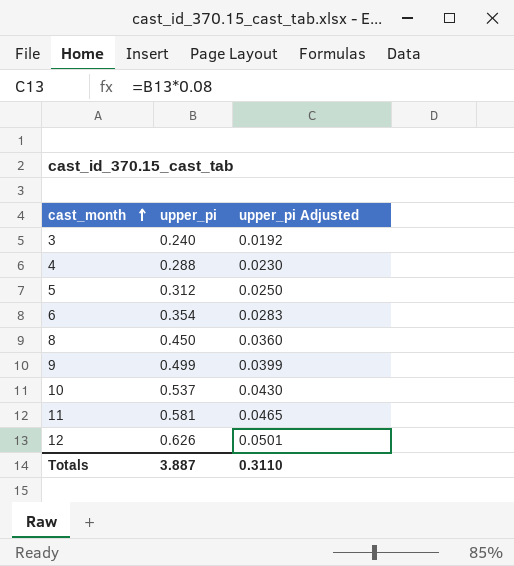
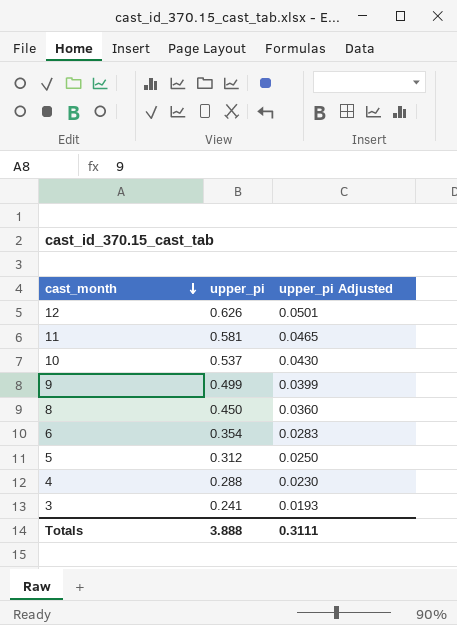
row order: cast_month ascending -> cast_month descending
3 | upper_pi: 0.240 -> 0.241
3 | upper_pi Adjusted: 0.0192 -> 0.0193
Totals | upper_pi: 3.887 -> 3.888
Totals | upper_pi Adjusted: 0.3110 -> 0.3111

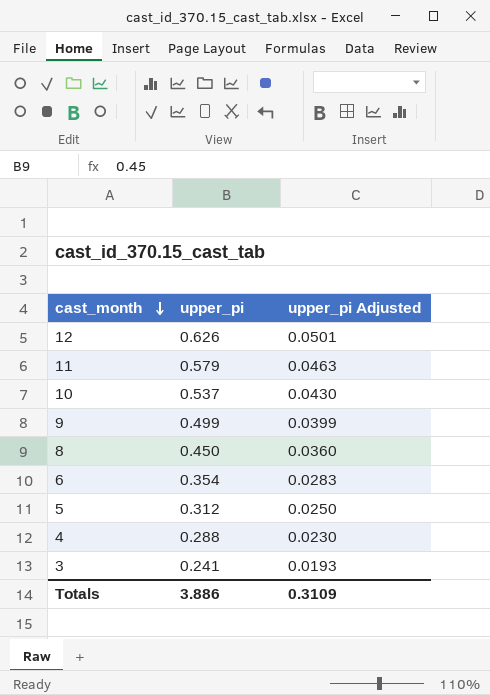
11 | upper_pi: 0.581 -> 0.579
11 | upper_pi Adjusted: 0.0465 -> 0.0463
Totals | upper_pi: 3.888 -> 3.886
Totals | upper_pi Adjusted: 0.3111 -> 0.3109

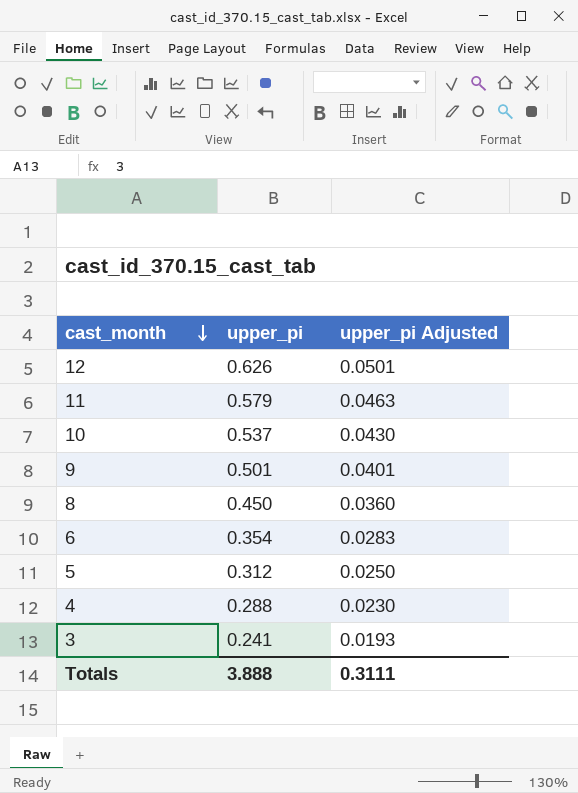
9 | upper_pi: 0.499 -> 0.501
9 | upper_pi Adjusted: 0.0399 -> 0.0401
Totals | upper_pi: 3.886 -> 3.888
Totals | upper_pi Adjusted: 0.3109 -> 0.3111

